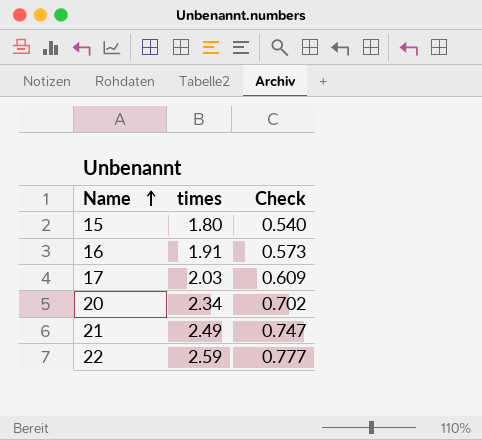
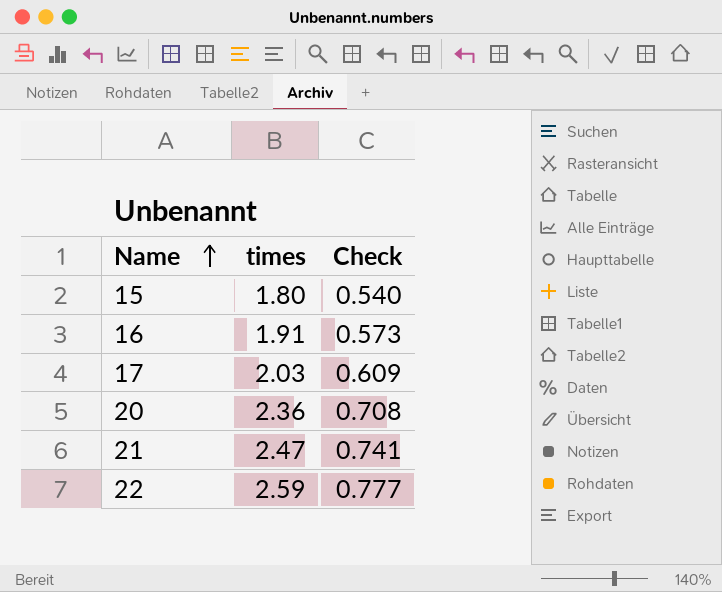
20 | times: 2.34 -> 2.36
20 | Check: 0.702 -> 0.708
21 | times: 2.49 -> 2.47
21 | Check: 0.747 -> 0.741

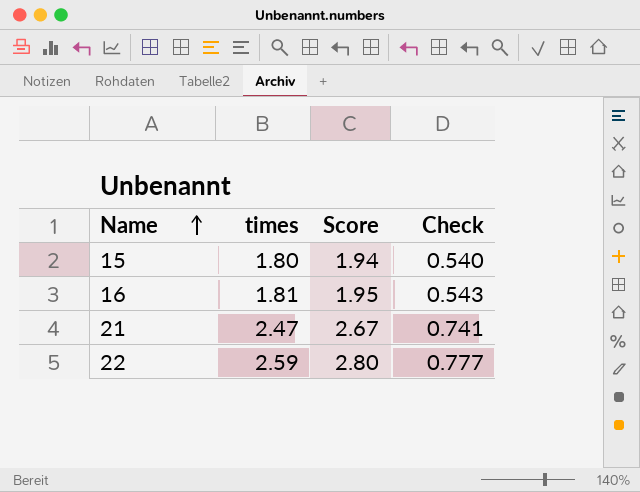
column Score | formula: none -> [times] * 1.08
row 17: 2.03 | 0.609 -> none
row 20: 2.36 | 0.708 -> none
16 | times: 1.91 -> 1.81
16 | Check: 0.573 -> 0.543

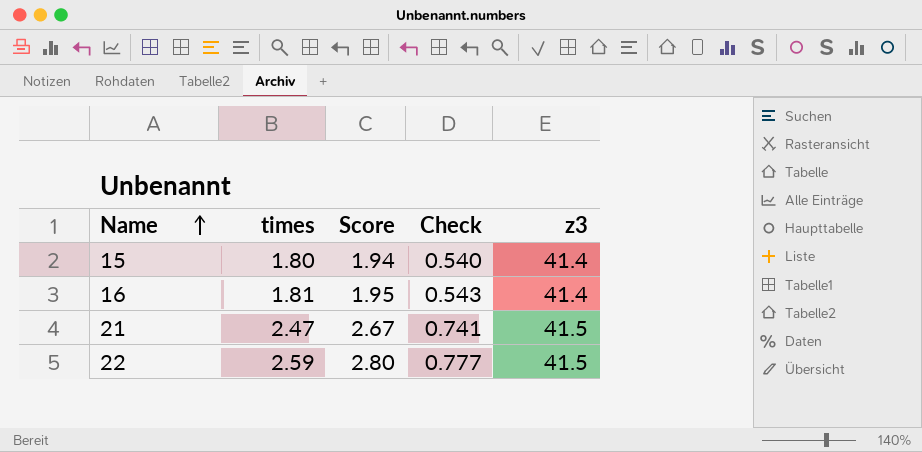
column z3 | position: none -> 5

